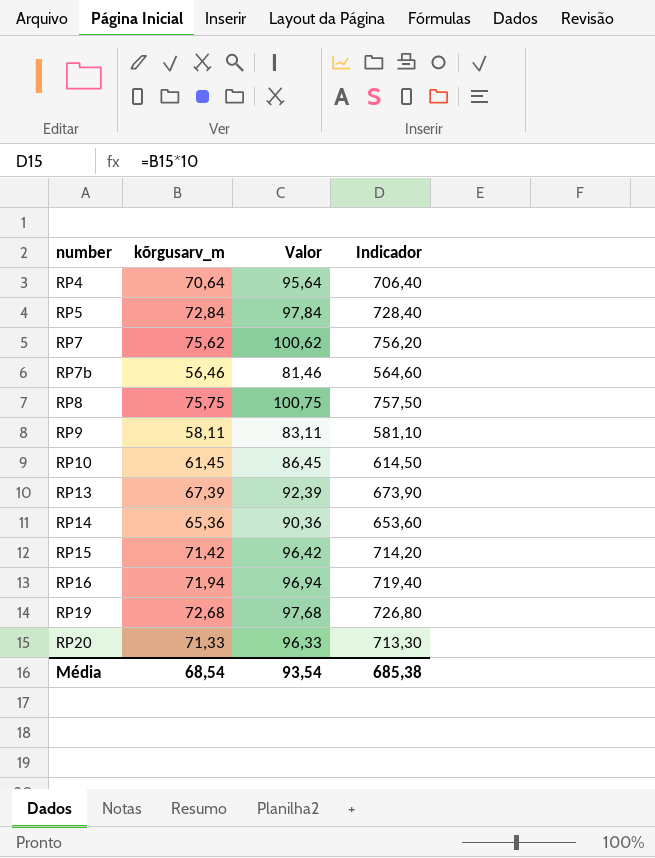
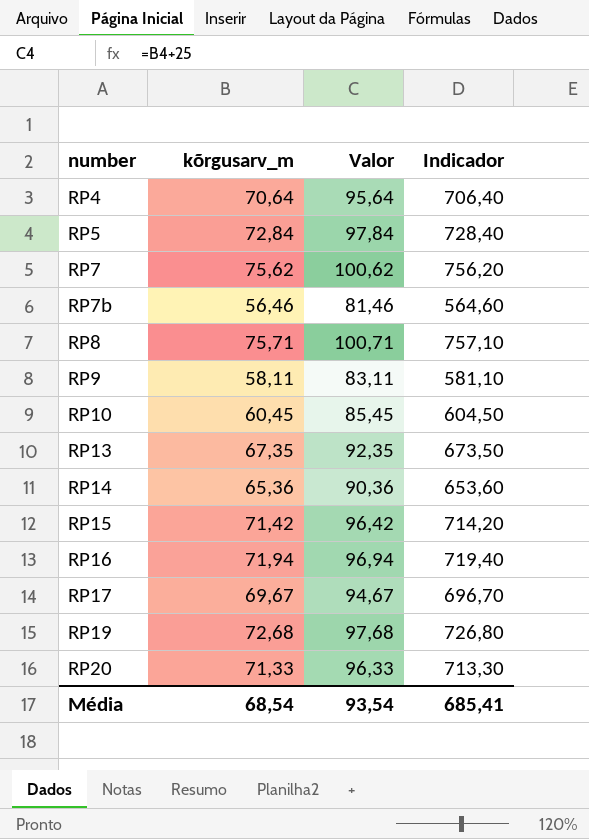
RP8 | kõrgusarv_m: 75,75 -> 75,71
RP8 | Valor: 100,75 -> 100,71
RP8 | Indicador: 757,50 -> 757,10
RP10 | kõrgusarv_m: 61,45 -> 60,45
RP10 | Valor: 86,45 -> 85,45
RP10 | Indicador: 614,50 -> 604,50
RP13 | kõrgusarv_m: 67,39 -> 67,35
RP13 | Valor: 92,39 -> 92,35
RP13 | Indicador: 673,90 -> 673,50
row RP17: none -> 69,67 | 94,67 | 696,70
Média | Indicador: 685,38 -> 685,41

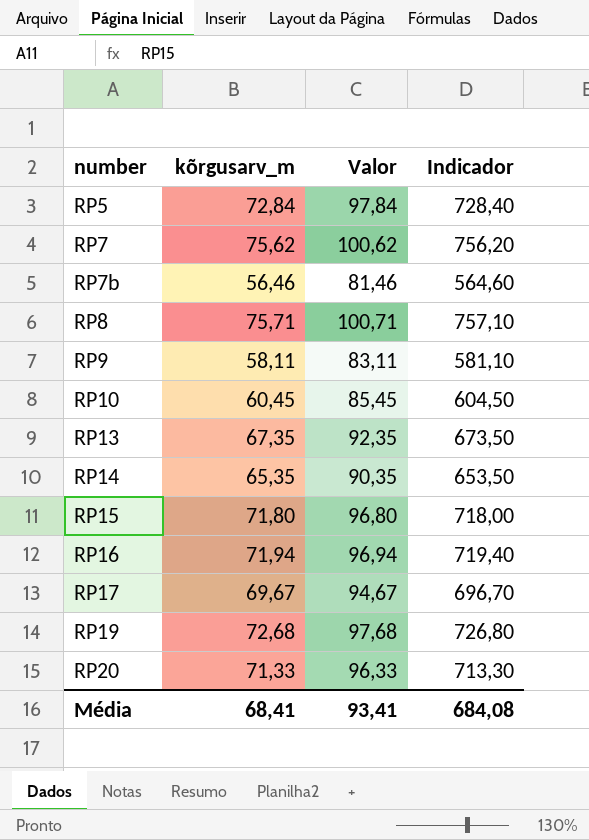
row RP4: 70,64 | 95,64 | 706,40 -> none
RP14 | kõrgusarv_m: 65,36 -> 65,35
RP14 | Valor: 90,36 -> 90,35
RP14 | Indicador: 653,60 -> 653,50
RP15 | kõrgusarv_m: 71,42 -> 71,80
RP15 | Valor: 96,42 -> 96,80
RP15 | Indicador: 714,20 -> 718,00
Média | kõrgusarv_m: 68,54 -> 68,41
Média | Valor: 93,54 -> 93,41
Média | Indicador: 685,41 -> 684,08

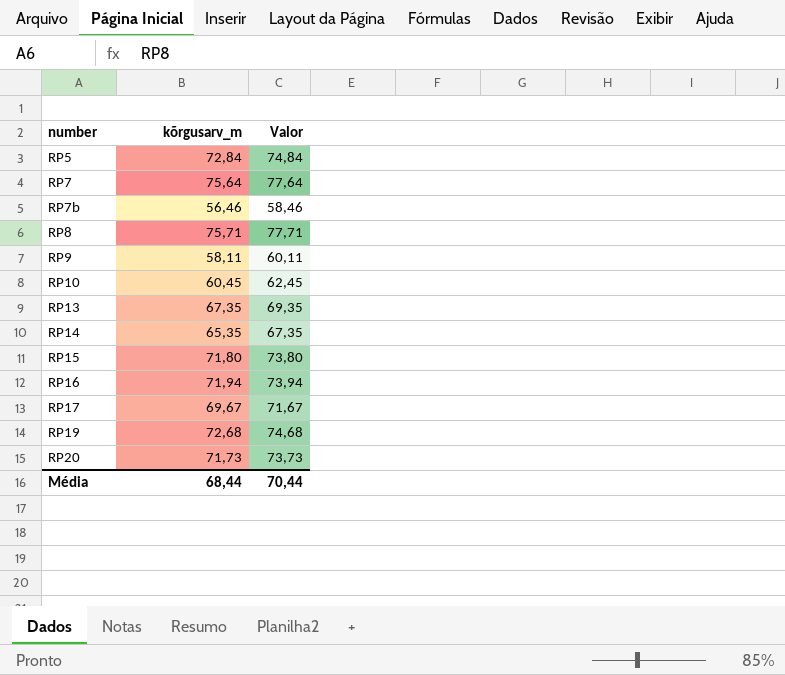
column Indicador | formula: [kõrgusarv_m] * 10 -> none
column Valor | formula: [kõrgusarv_m] + 25 -> [kõrgusarv_m] + 2
RP7 | kõrgusarv_m: 75,62 -> 75,64
RP20 | kõrgusarv_m: 71,33 -> 71,73
Média | kõrgusarv_m: 68,41 -> 68,44
Média | Valor: 93,41 -> 70,44

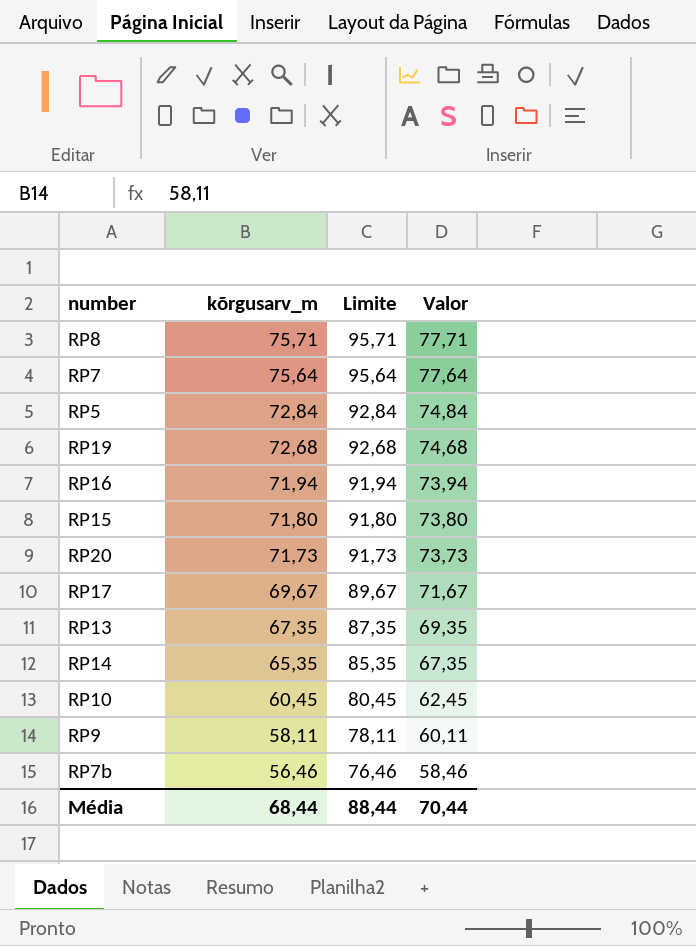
row order: number ascending -> kõrgusarv_m descending
column Limite | formula: none -> [kõrgusarv_m] + 20

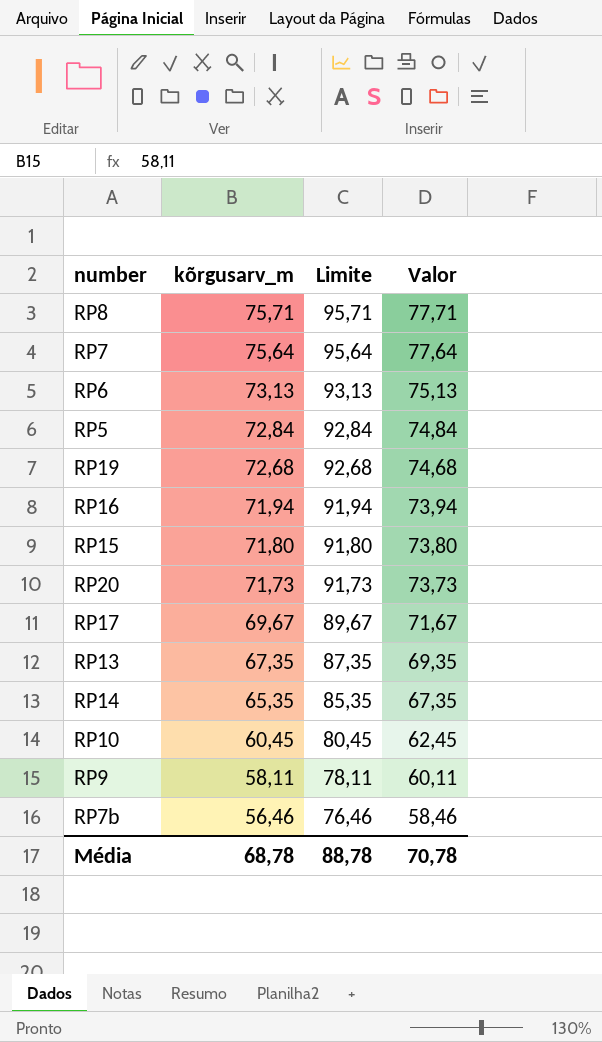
row RP6: none -> 73,13 | 93,13 | 75,13
Média | kõrgusarv_m: 68,44 -> 68,78
Média | Limite: 88,44 -> 88,78
Média | Valor: 70,44 -> 70,78

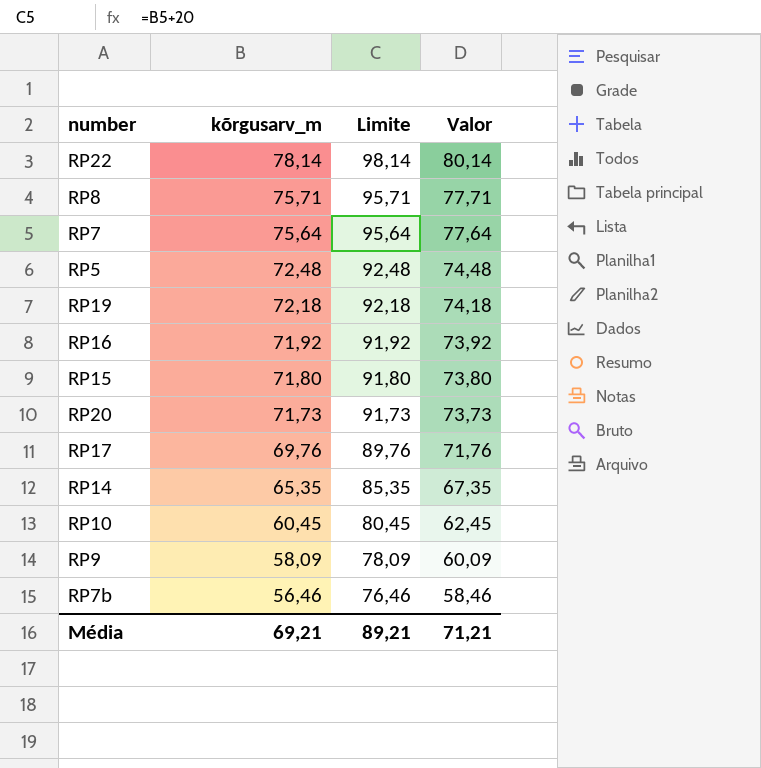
row RP6: 73,13 | 93,13 | 75,13 -> none
row RP13: 67,35 | 87,35 | 69,35 -> none
row RP22: none -> 78,14 | 98,14 | 80,14
RP5 | kõrgusarv_m: 72,84 -> 72,48
RP5 | Limite: 92,84 -> 92,48
RP5 | Valor: 74,84 -> 74,48
RP19 | kõrgusarv_m: 72,68 -> 72,18
RP19 | Limite: 92,68 -> 92,18
RP19 | Valor: 74,68 -> 74,18
RP16 | kõrgusarv_m: 71,94 -> 71,92
RP16 | Limite: 91,94 -> 91,92
RP16 | Valor: 73,94 -> 73,92
RP17 | kõrgusarv_m: 69,67 -> 69,76
RP17 | Limite: 89,67 -> 89,76
RP17 | Valor: 71,67 -> 71,76
RP9 | kõrgusarv_m: 58,11 -> 58,09
RP9 | Limite: 78,11 -> 78,09
RP9 | Valor: 60,11 -> 60,09
Média | kõrgusarv_m: 68,78 -> 69,21
Média | Limite: 88,78 -> 89,21
Média | Valor: 70,78 -> 71,21

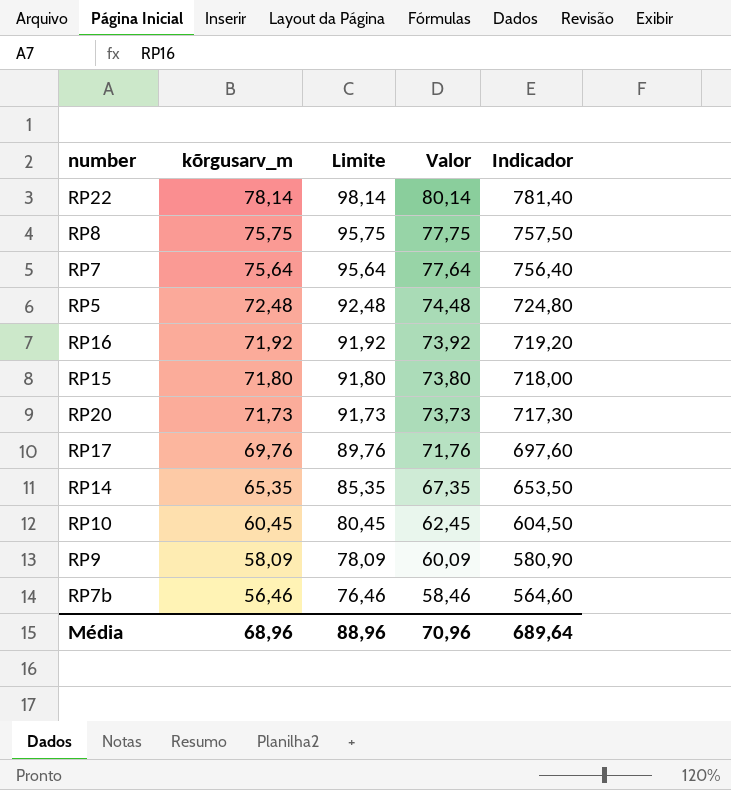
column Indicador | formula: none -> [kõrgusarv_m] * 10
row RP19: 72,18 | 92,18 | 74,18 -> none
RP8 | kõrgusarv_m: 75,71 -> 75,75
RP8 | Limite: 95,71 -> 95,75
RP8 | Valor: 77,71 -> 77,75
Média | kõrgusarv_m: 69,21 -> 68,96
Média | Limite: 89,21 -> 88,96
Média | Valor: 71,21 -> 70,96

